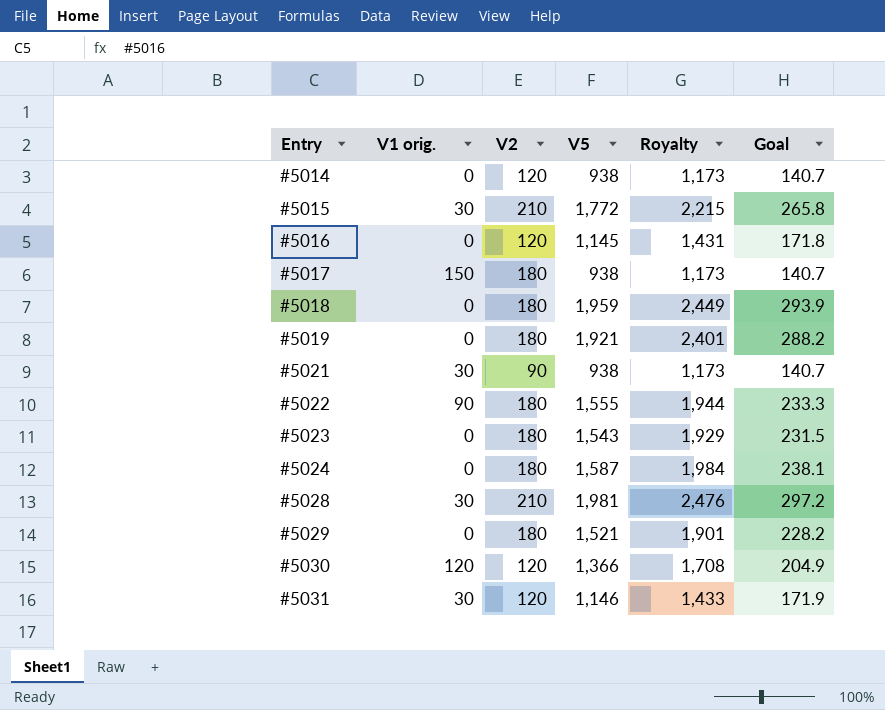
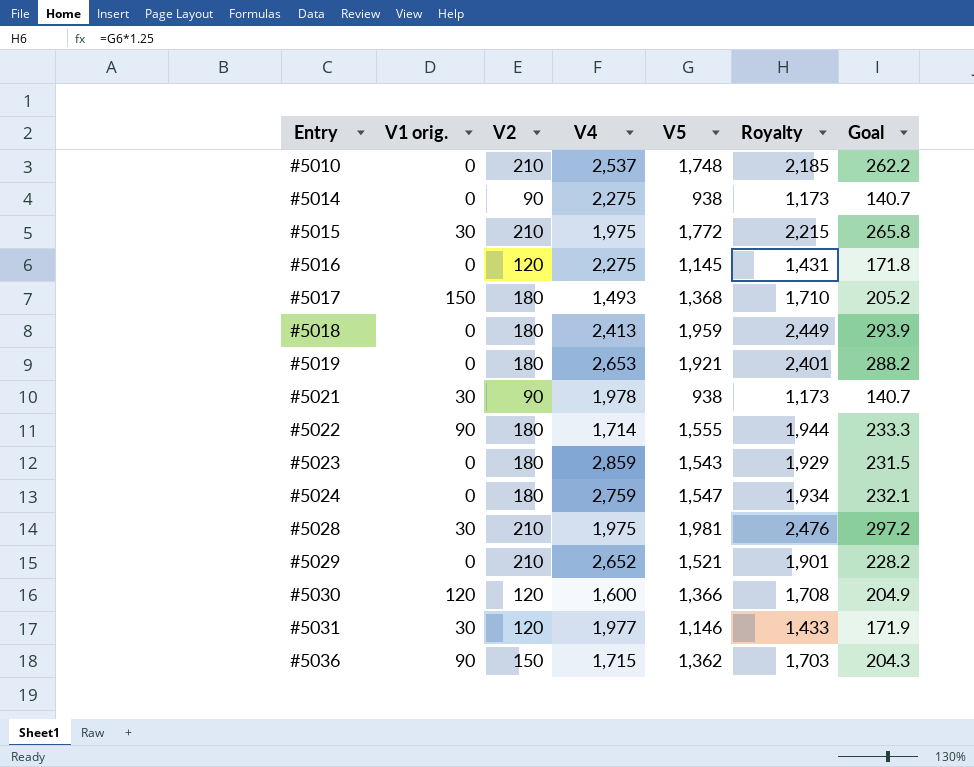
column V4 | position: none -> 4
row #5010: none -> 0 | 210 | 2,537 | 1,748 | 2,185 | 262.2
#5014 | V2: 120 -> 90
#5017 | V5: 938 -> 1,368
#5017 | Royalty: 1,173 -> 1,710
#5017 | Goal: 140.7 -> 205.2
#5024 | V5: 1,587 -> 1,547
#5024 | Royalty: 1,984 -> 1,934
#5024 | Goal: 238.1 -> 232.1
#5029 | V2: 180 -> 210
row #5036: none -> 90 | 150 | 1,715 | 1,362 | 1,703 | 204.3

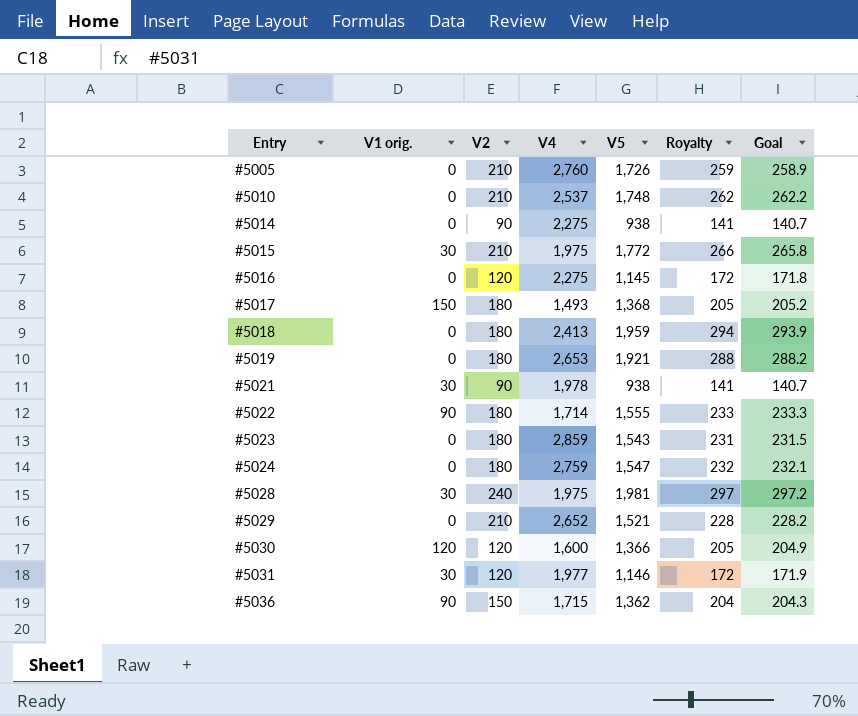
column Royalty | formula: [V5] * 1.25 -> [V5] * 0.15
row #5005: none -> 0 | 210 | 2,760 | 1,726 | 259 | 258.9
#5028 | V2: 210 -> 240

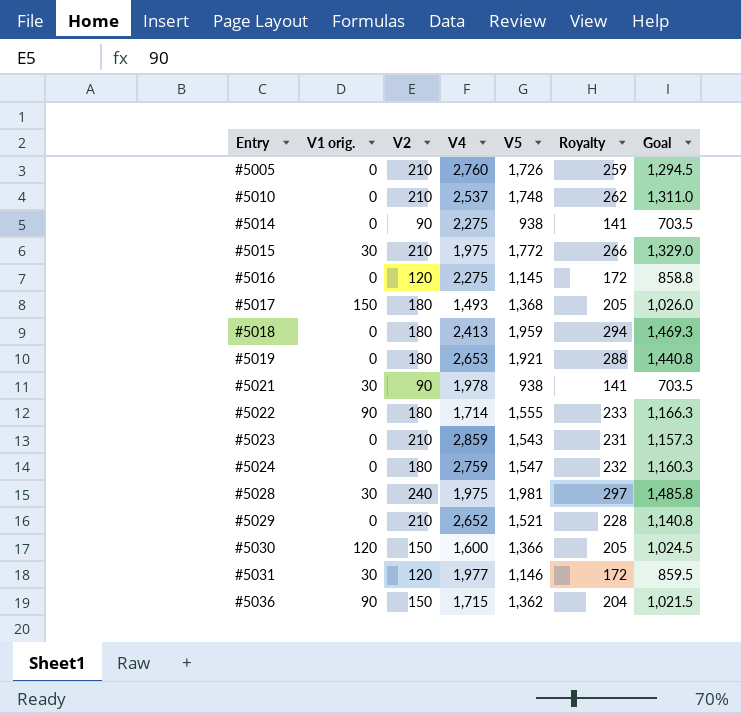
column Goal | formula: [V5] * 0.15 -> [V5] * 0.75
#5023 | V2: 180 -> 210
#5030 | V2: 120 -> 150

